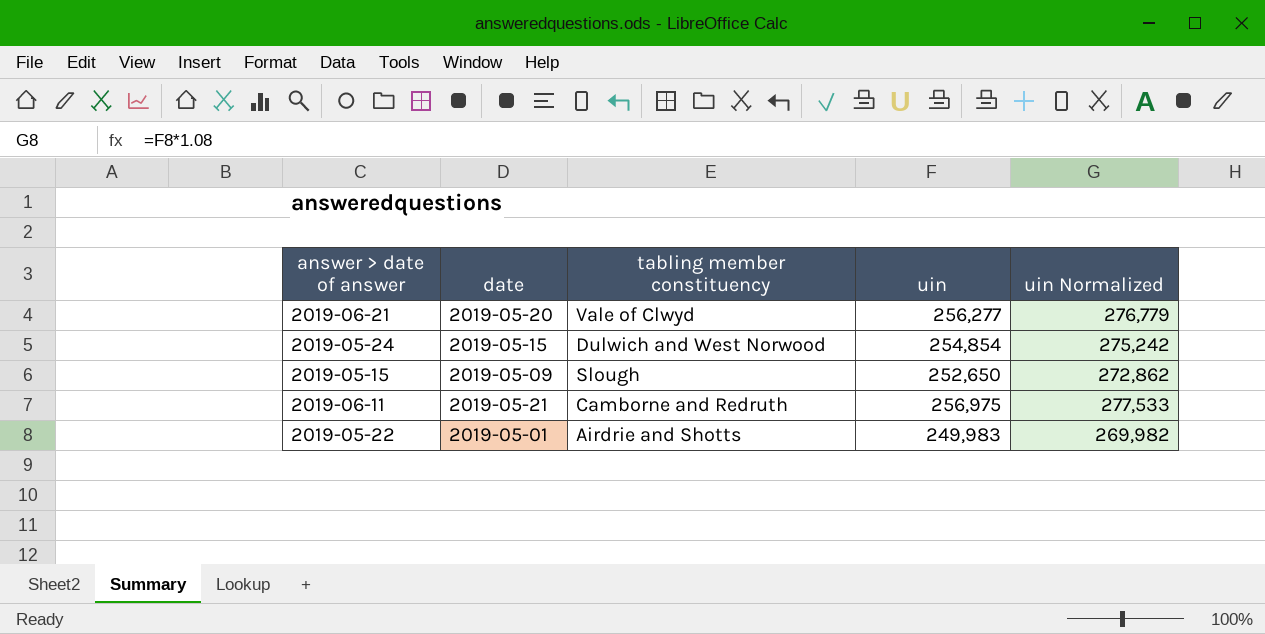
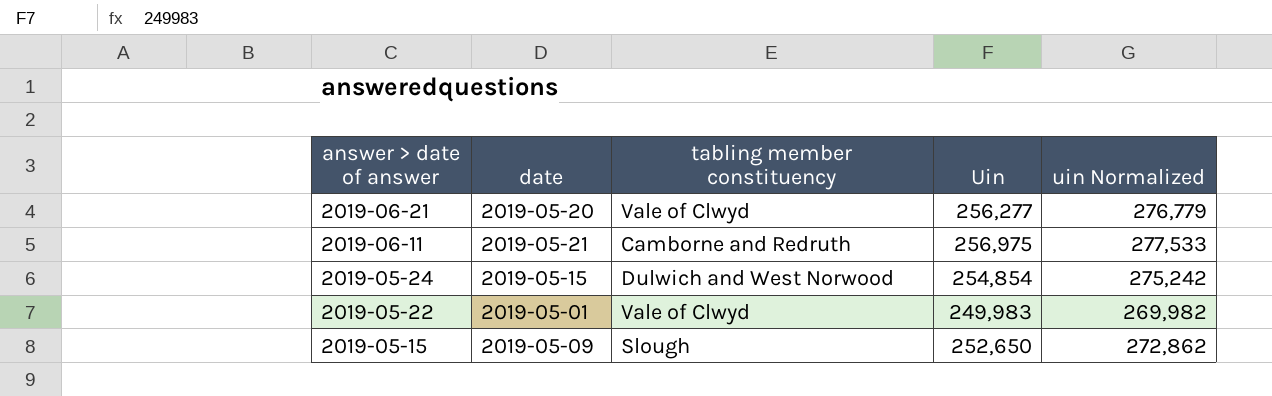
row order: none -> answer > date of answer descending
column name: uin -> Uin
2019-05-22 | tabling member constituency: Airdrie and Shotts -> Vale of Clwyd

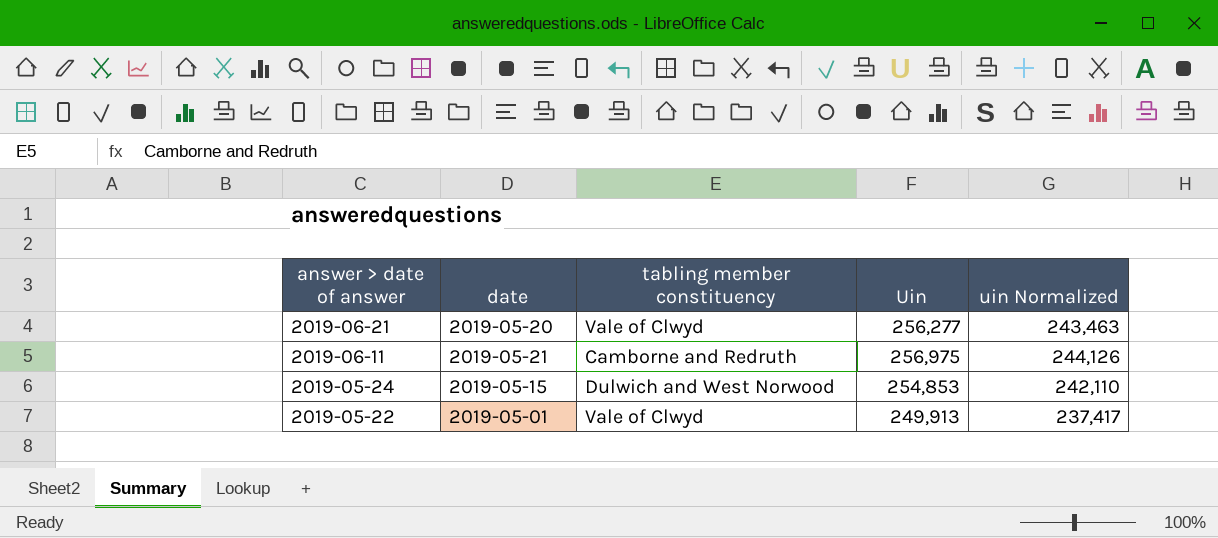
column uin Normalized | formula: [Uin] * 1.08 -> [Uin] * 0.95
row 2019-05-15: 2019-05-09 | Slough | 252,650 | 272,862 -> none
2019-05-24 | Uin: 254,854 -> 254,853
2019-05-22 | Uin: 249,983 -> 249,913

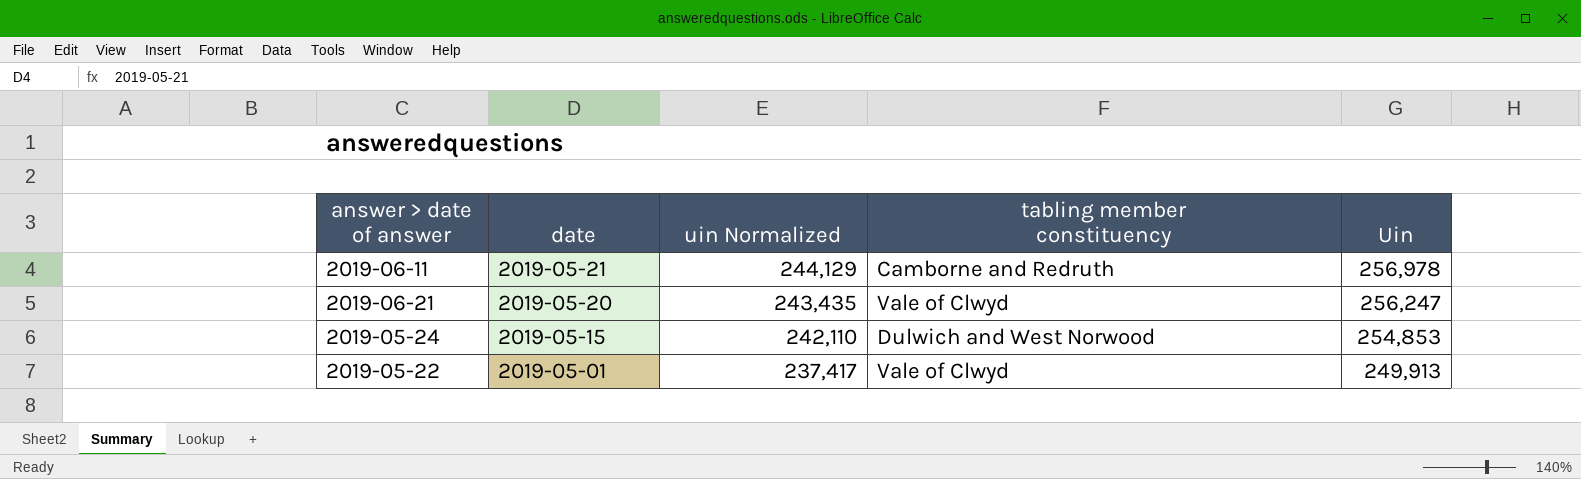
row order: answer > date of answer descending -> date descending
column uin Normalized | position: 5 -> 3
2019-06-11 | uin Normalized: 244,126 -> 244,129
2019-06-11 | Uin: 256,975 -> 256,978
2019-06-21 | uin Normalized: 243,463 -> 243,435
2019-06-21 | Uin: 256,277 -> 256,247

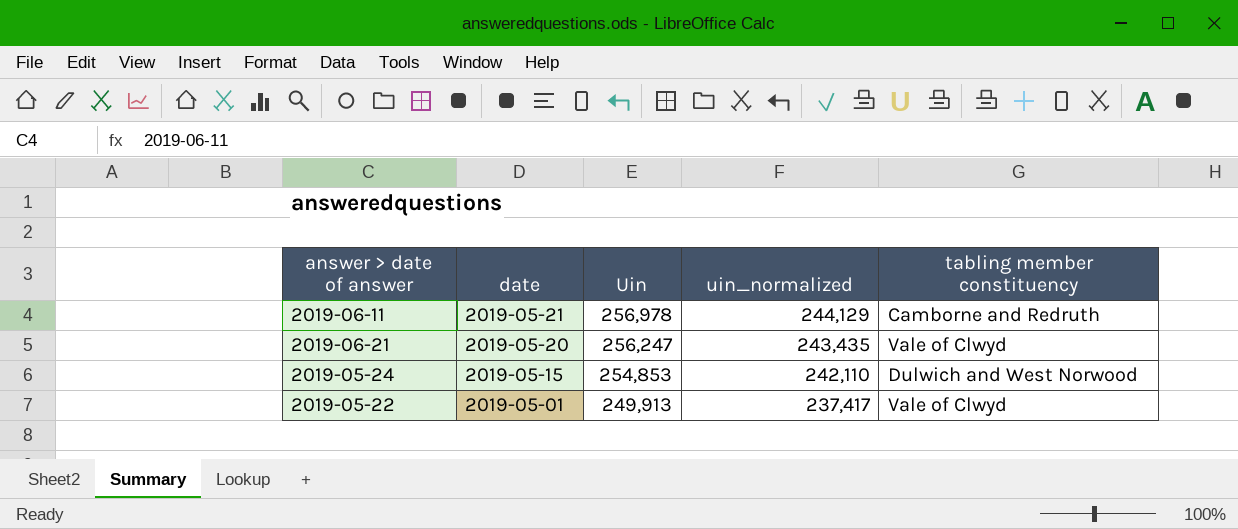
column Uin | position: 5 -> 3
column name: uin Normalized -> uin_normalized

